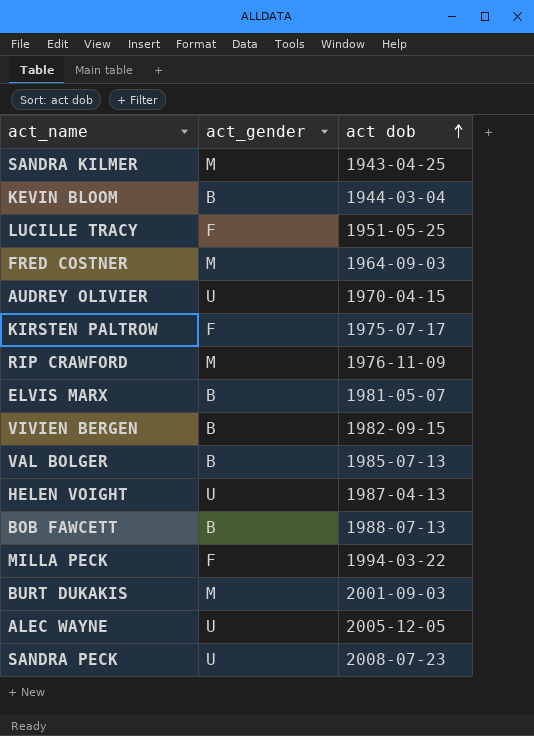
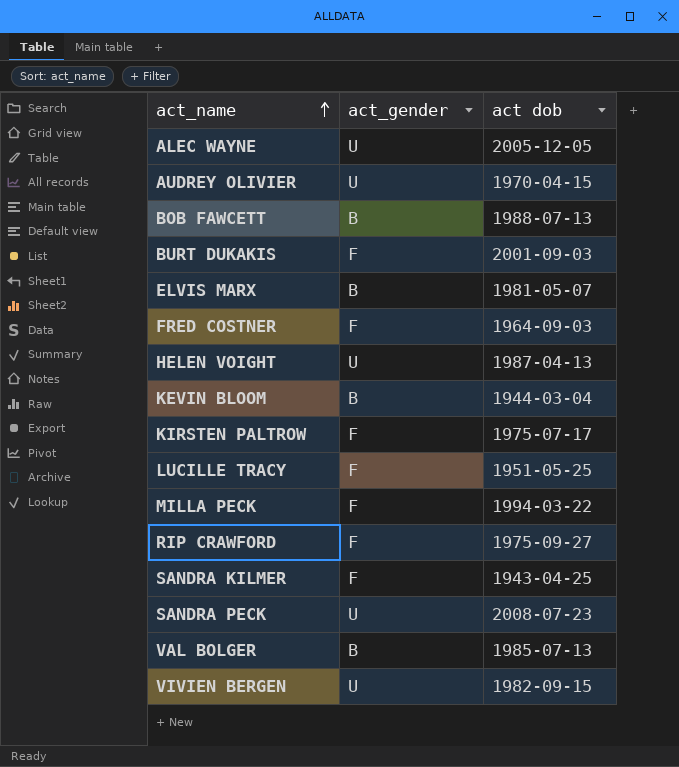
row order: act dob ascending -> act_name ascending
BURT DUKAKIS | act_gender: M -> F
FRED COSTNER | act_gender: M -> F
RIP CRAWFORD | act_gender: M -> F
RIP CRAWFORD | act dob: 1976-11-09 -> 1975-09-27
SANDRA KILMER | act_gender: M -> F
VIVIEN BERGEN | act_gender: B -> U

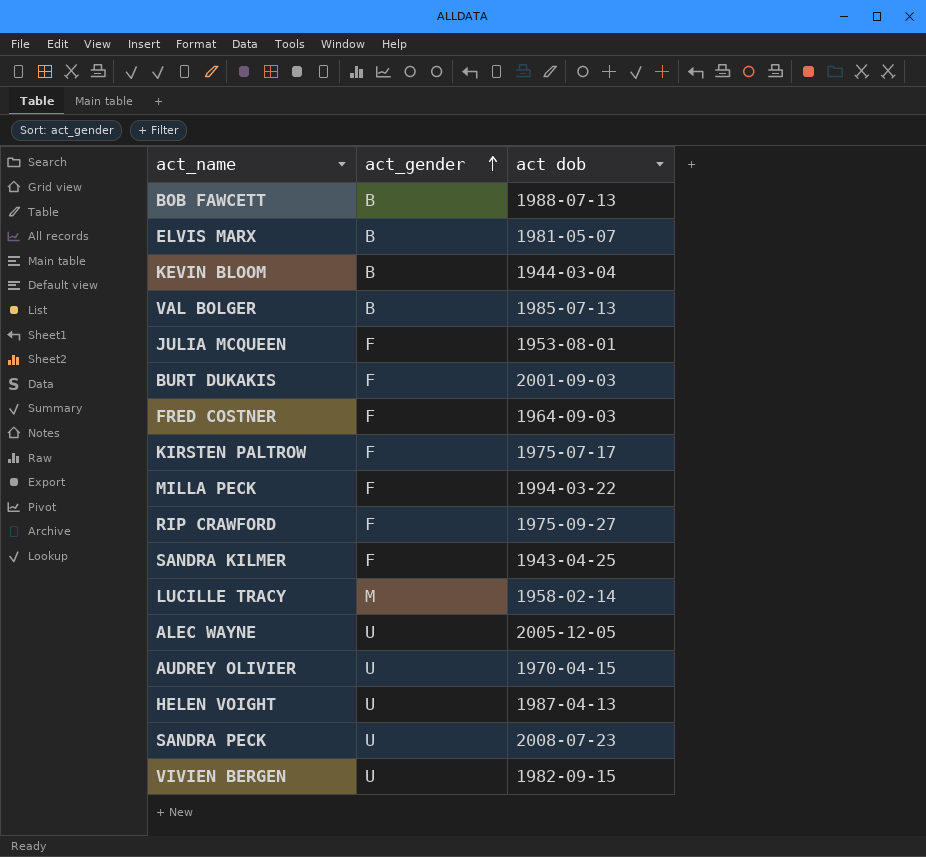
row order: act_name ascending -> act_gender ascending
row JULIA MCQUEEN: none -> F | 1953-08-01
LUCILLE TRACY | act_gender: F -> M
LUCILLE TRACY | act dob: 1951-05-25 -> 1958-02-14

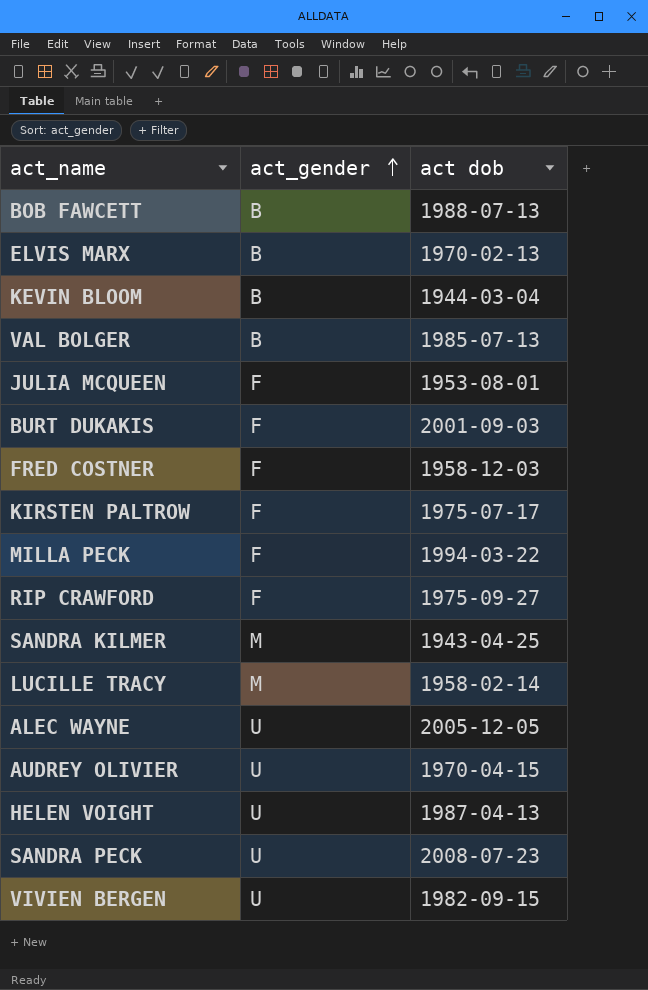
ELVIS MARX | act dob: 1981-05-07 -> 1970-02-13
FRED COSTNER | act dob: 1964-09-03 -> 1958-12-03
SANDRA KILMER | act_gender: F -> M

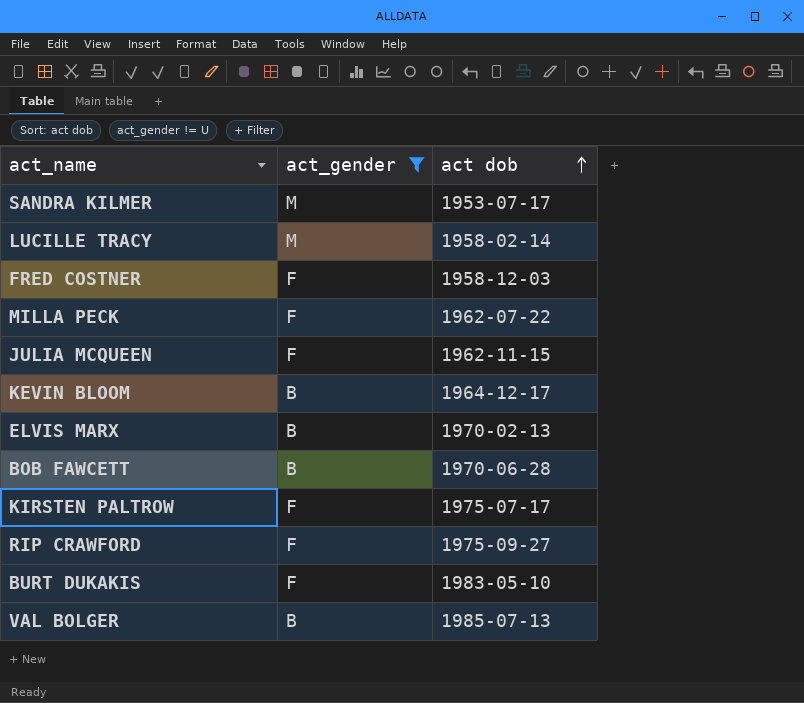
filter: none -> act_gender != U
row order: act_gender ascending -> act dob ascending
SANDRA KILMER | act dob: 1943-04-25 -> 1953-07-17
MILLA PECK | act dob: 1994-03-22 -> 1962-07-22
JULIA MCQUEEN | act dob: 1953-08-01 -> 1962-11-15
KEVIN BLOOM | act dob: 1944-03-04 -> 1964-12-17
BOB FAWCETT | act dob: 1988-07-13 -> 1970-06-28
BURT DUKAKIS | act dob: 2001-09-03 -> 1983-05-10

